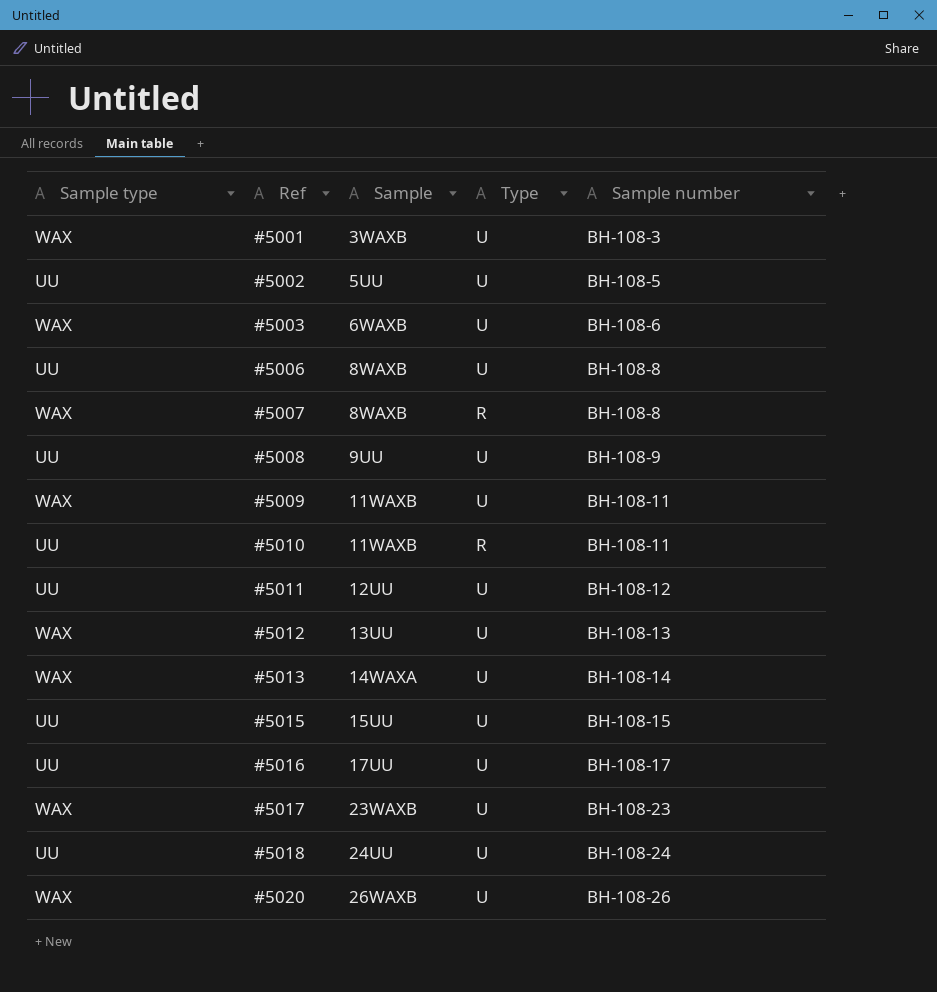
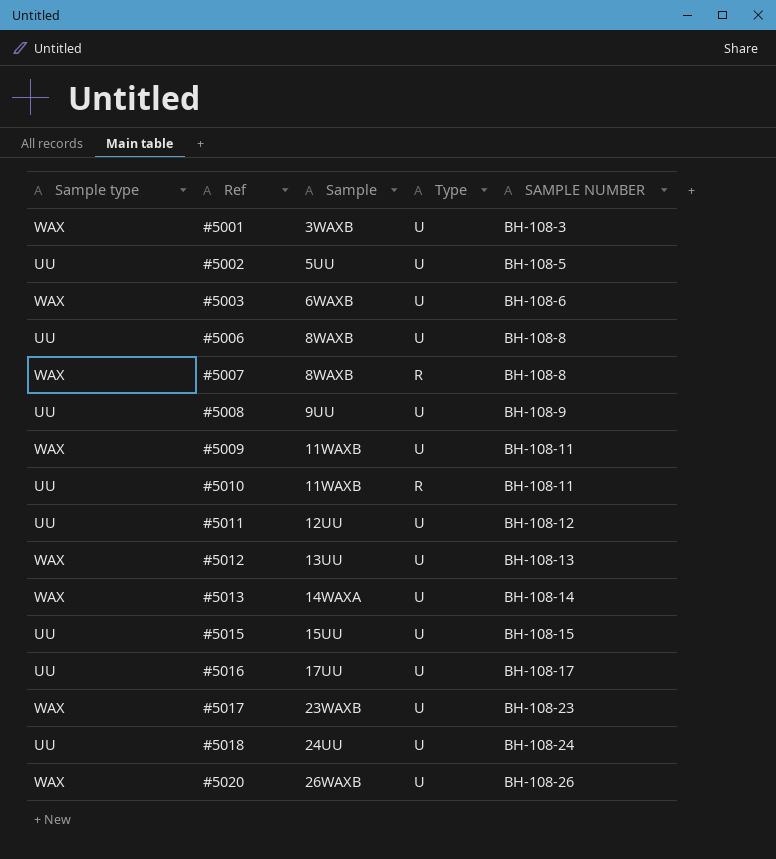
column name: Sample number -> SAMPLE NUMBER

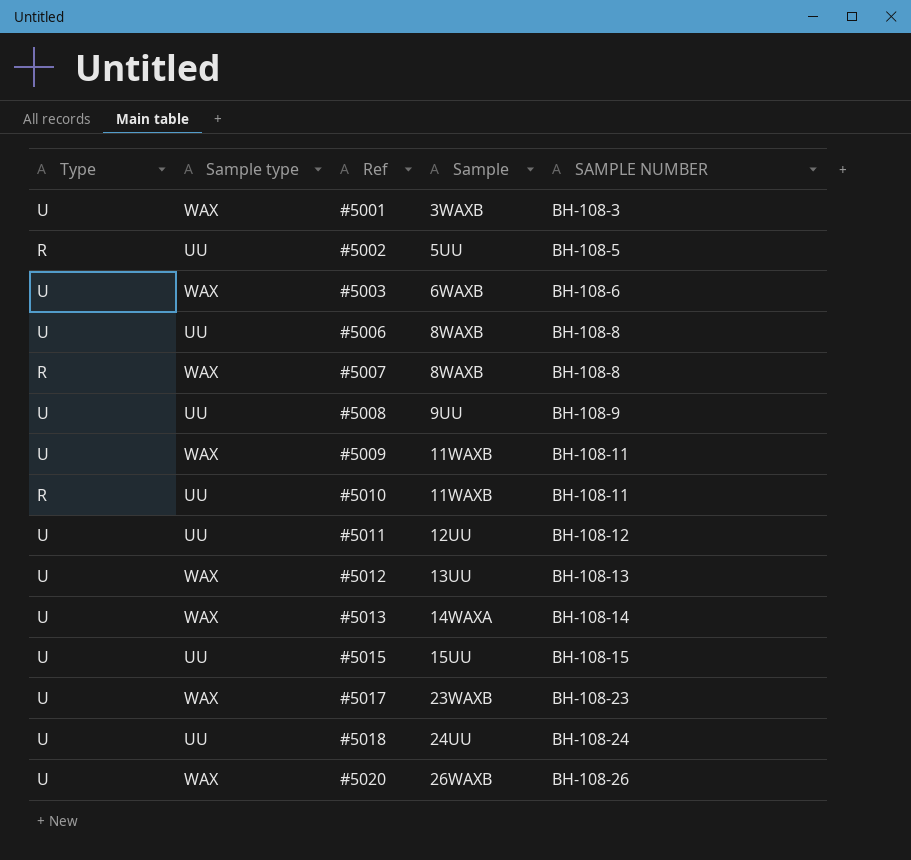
column Type | position: 4 -> 1
row #5016: UU | 17UU | U | BH-108-17 -> none
#5002 | Type: U -> R

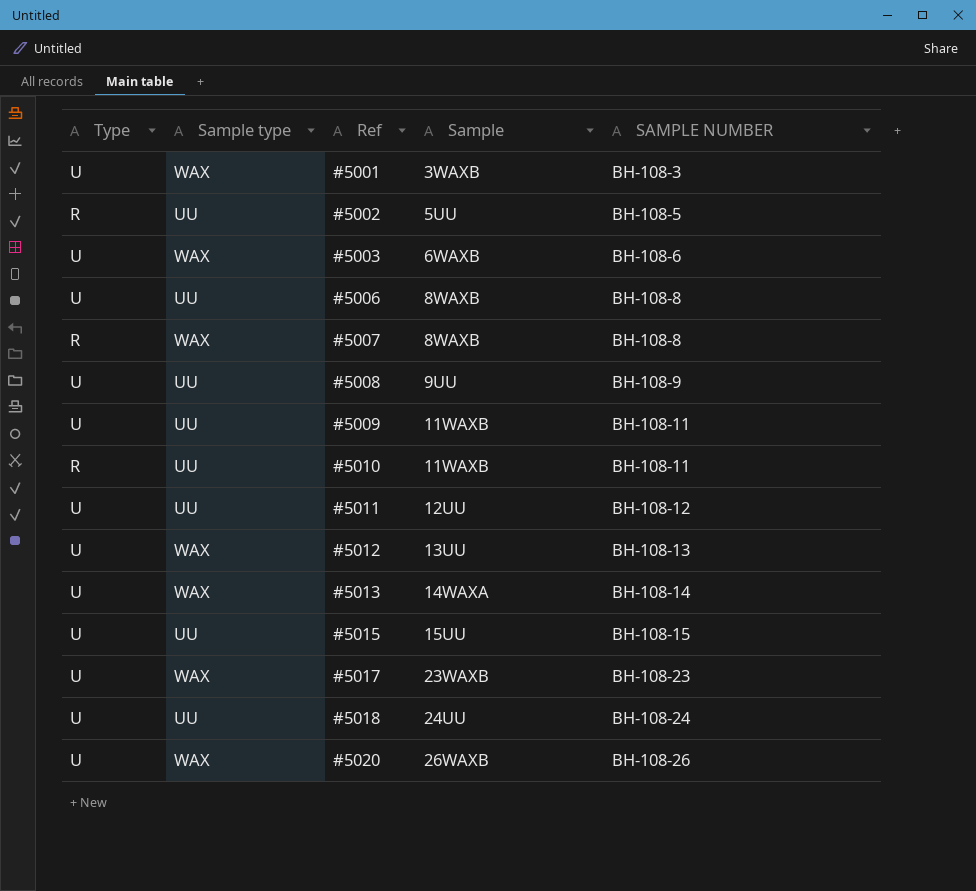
#5009 | Sample type: WAX -> UU

